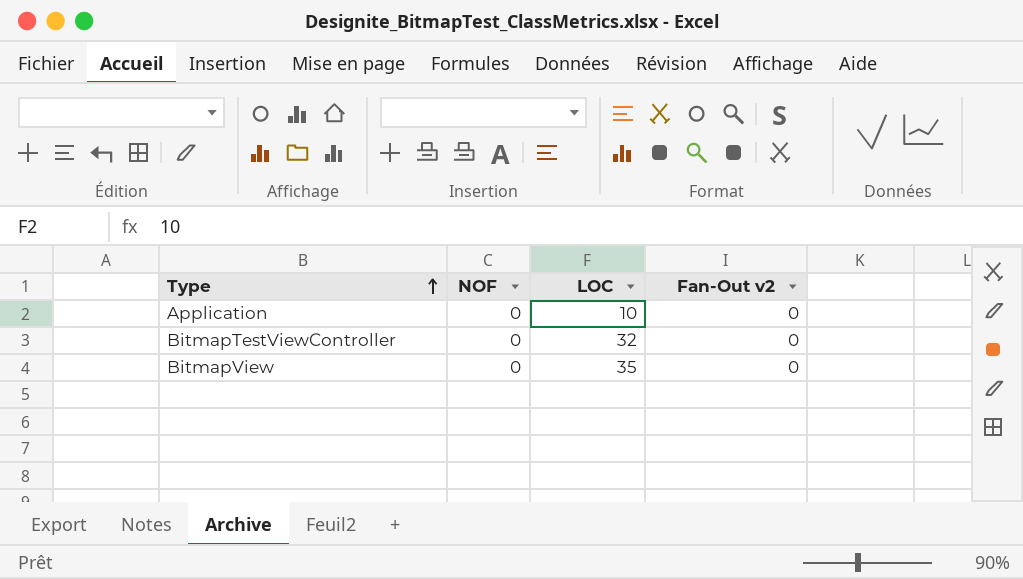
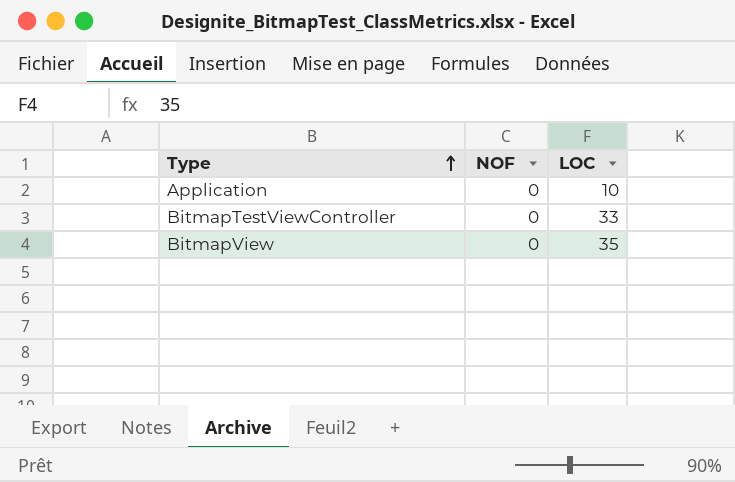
column Fan-Out v2 | position: 4 -> none
BitmapTestViewController | LOC: 32 -> 33

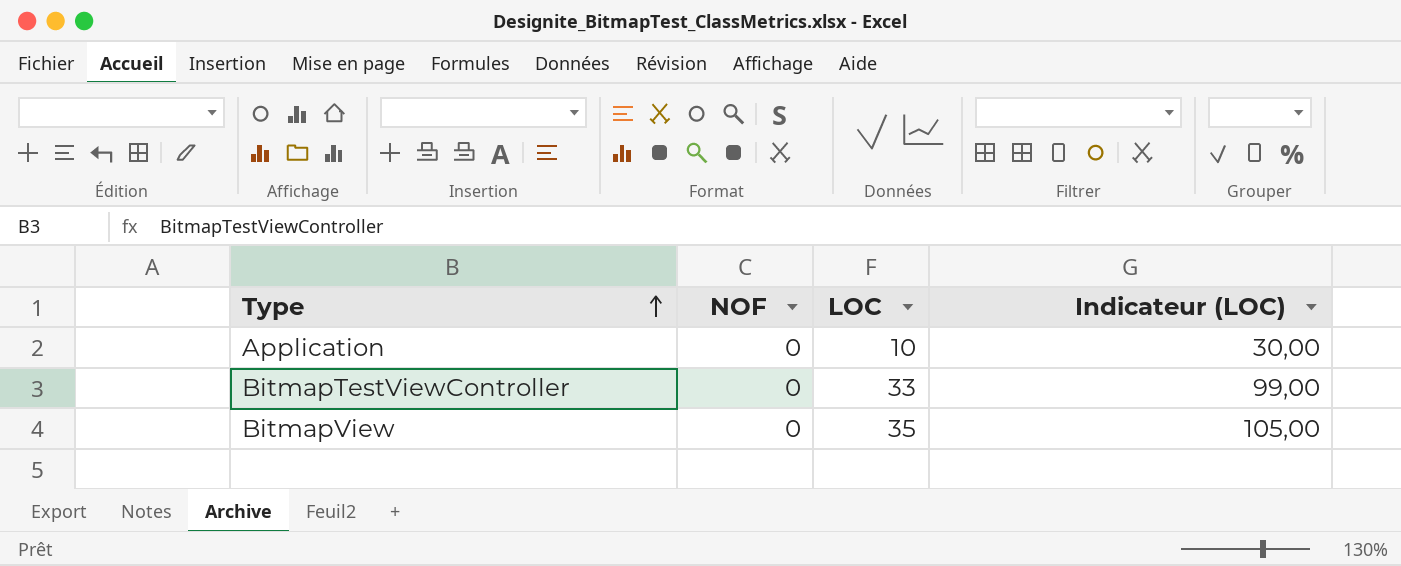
column Indicateur (LOC) | formula: none -> [LOC] * 3

